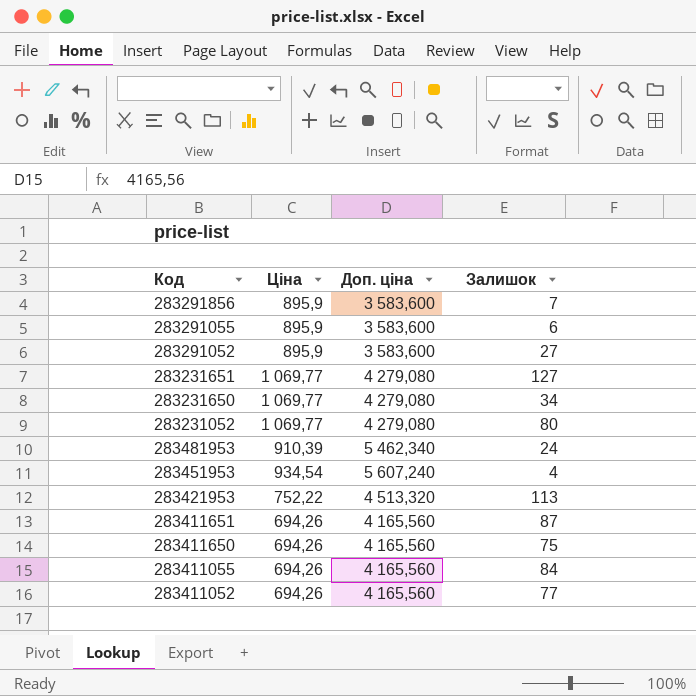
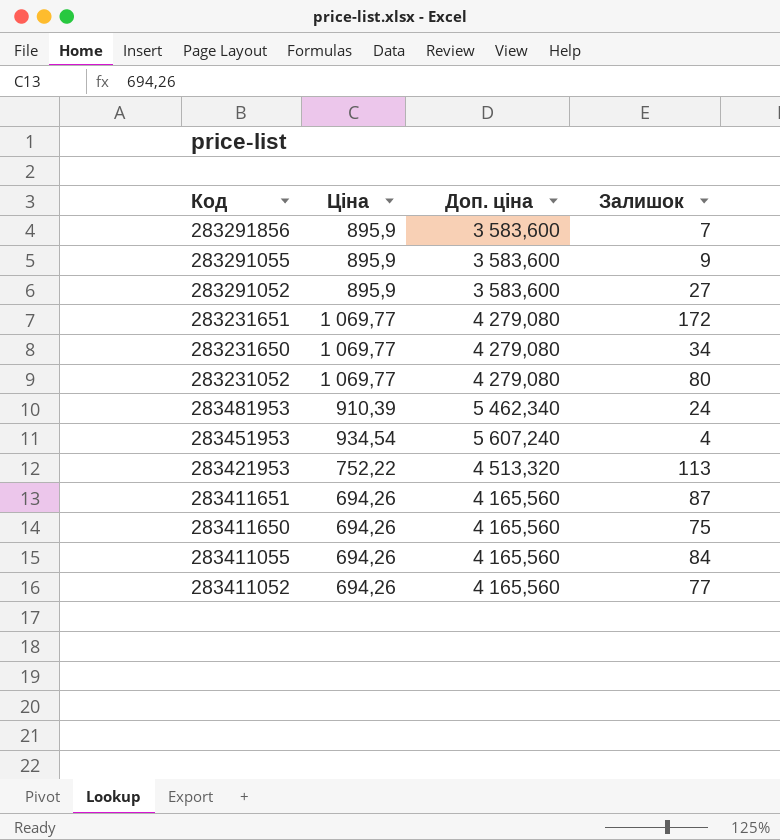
283291055 | Залишок: 6 -> 9
283231651 | Залишок: 127 -> 172

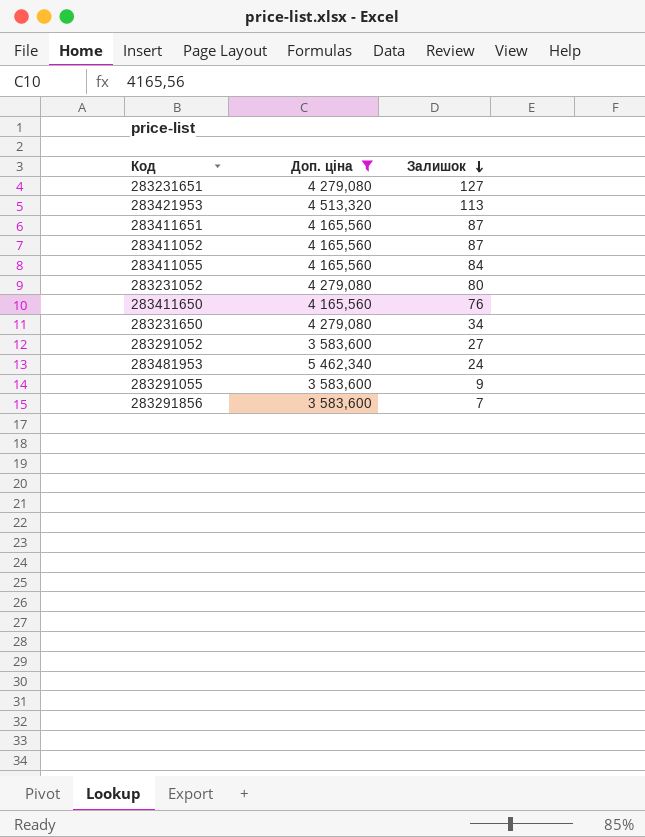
filter: none -> Доп. ціна != 5 607,240
row order: none -> Залишок descending
column Ціна | position: 2 -> none
283231651 | Залишок: 172 -> 127
283411052 | Залишок: 77 -> 87
283411650 | Залишок: 75 -> 76

